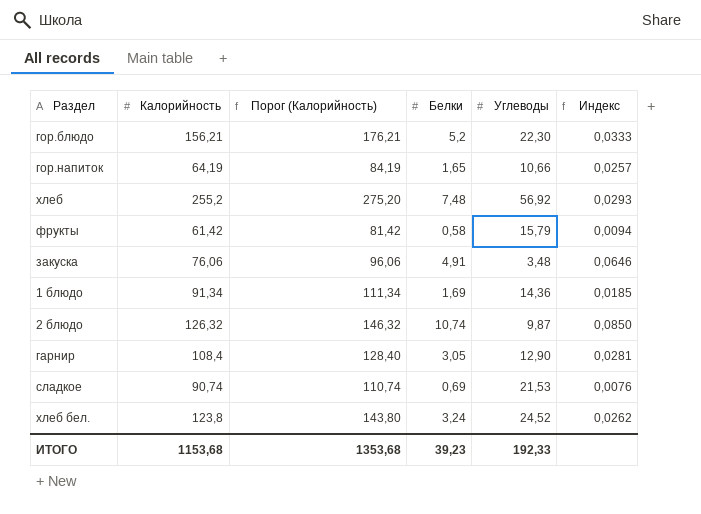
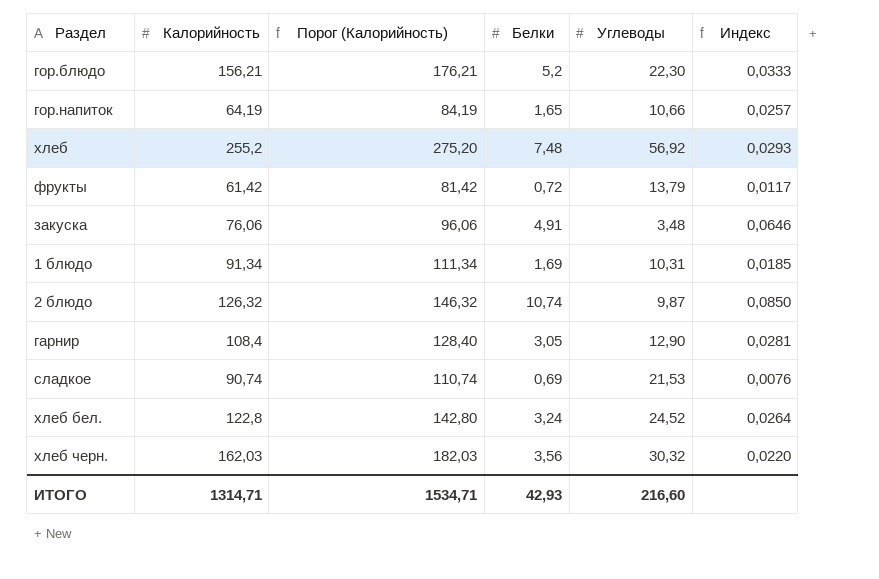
фрукты | Белки: 0,58 -> 0,72
фрукты | Углеводы: 15,79 -> 13,79
фрукты | Индекс: 0,0094 -> 0,0117
1 блюдо | Углеводы: 14,36 -> 10,31
хлеб бел. | Калорийность: 123,8 -> 122,8
хлеб бел. | Порог (Калорийность): 143,80 -> 142,80
хлеб бел. | Индекс: 0,0262 -> 0,0264
row хлеб черн.: none -> 162,03 | 182,03 | 3,56 | 30,32 | 0,0220
ИТОГО | Калорийность: 1153,68 -> 1314,71
ИТОГО | Порог (Калорийность): 1353,68 -> 1534,71
ИТОГО | Белки: 39,23 -> 42,93
ИТОГО | Углеводы: 192,33 -> 216,60

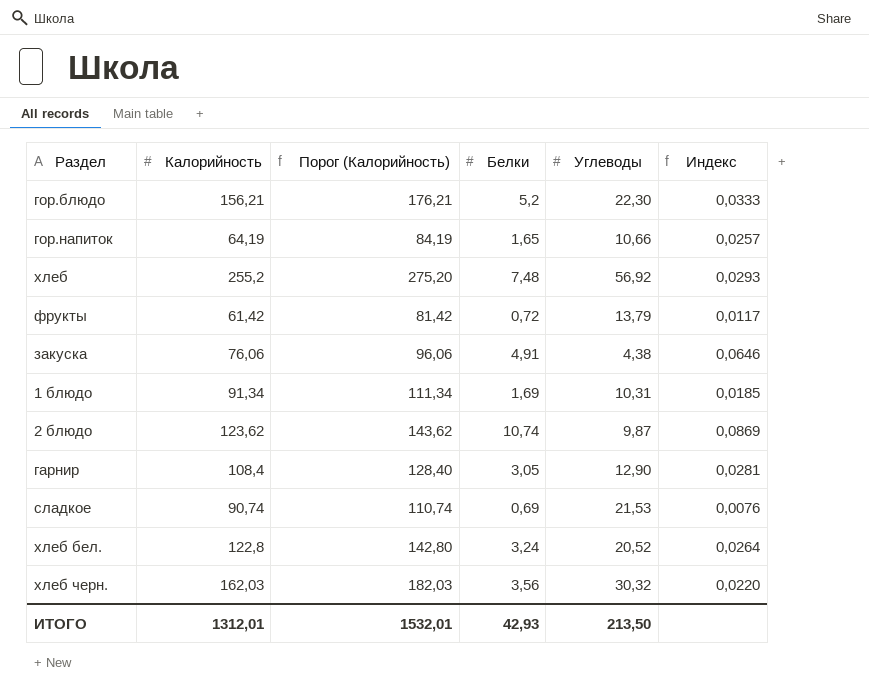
закуска | Углеводы: 3,48 -> 4,38
2 блюдо | Калорийность: 126,32 -> 123,62
2 блюдо | Порог (Калорийность): 146,32 -> 143,62
2 блюдо | Индекс: 0,0850 -> 0,0869
хлеб бел. | Углеводы: 24,52 -> 20,52
ИТОГО | Калорийность: 1314,71 -> 1312,01
ИТОГО | Порог (Калорийность): 1534,71 -> 1532,01
ИТОГО | Углеводы: 216,60 -> 213,50

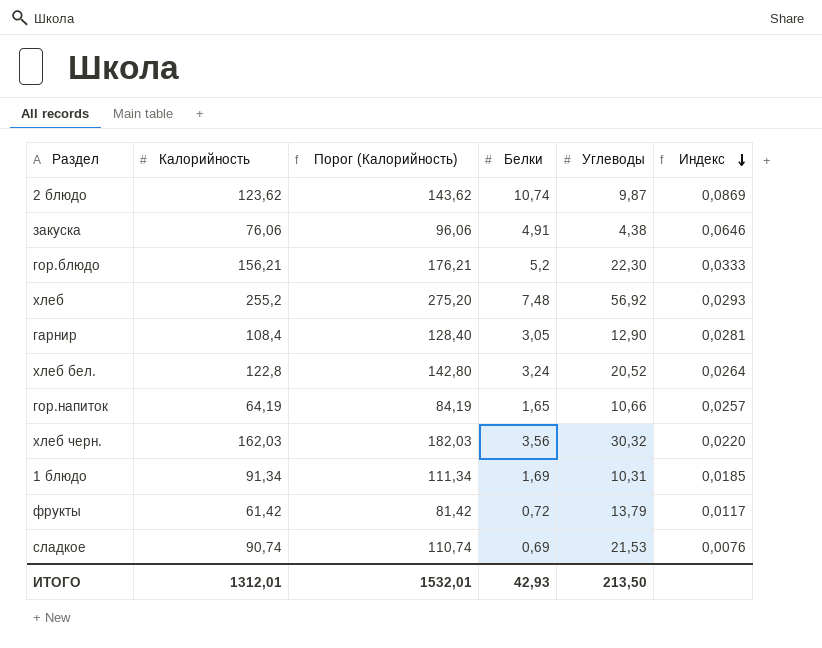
row order: none -> Индекс descending

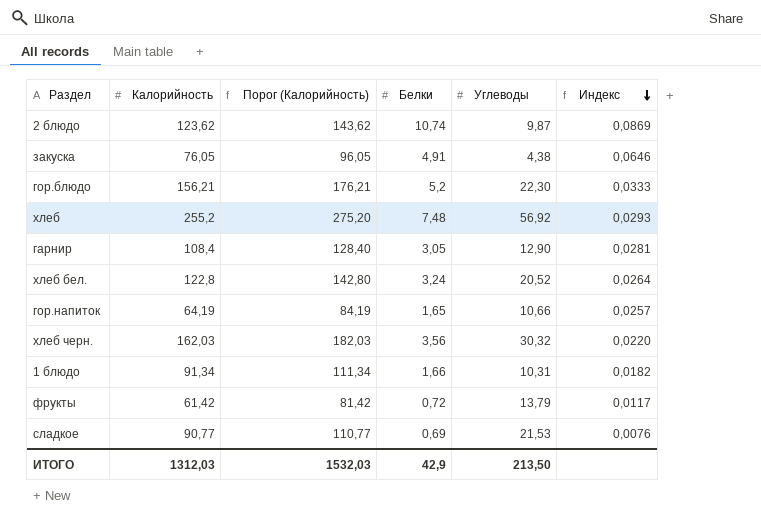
закуска | Калорийность: 76,06 -> 76,05
закуска | Порог (Калорийность): 96,06 -> 96,05
1 блюдо | Белки: 1,69 -> 1,66
1 блюдо | Индекс: 0,0185 -> 0,0182
сладкое | Калорийность: 90,74 -> 90,77
сладкое | Порог (Калорийность): 110,74 -> 110,77
ИТОГО | Калорийность: 1312,01 -> 1312,03
ИТОГО | Порог (Калорийность): 1532,01 -> 1532,03
ИТОГО | Белки: 42,93 -> 42,9

